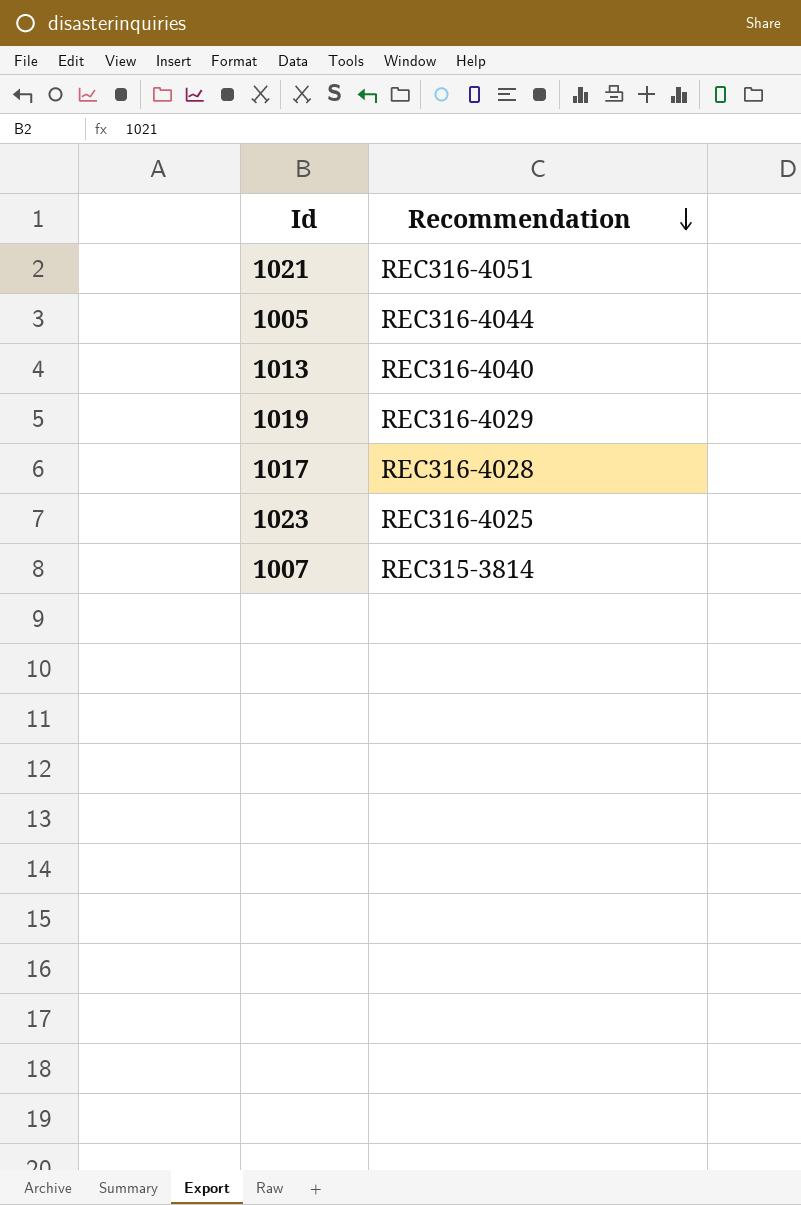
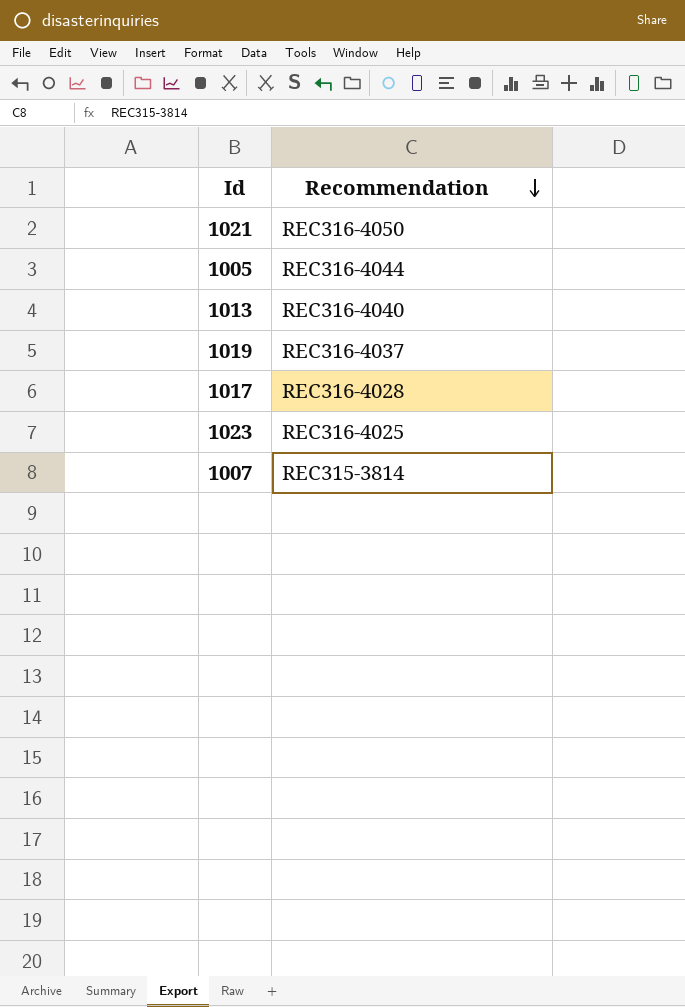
1021 | Recommendation: REC316-4051 -> REC316-4050
1019 | Recommendation: REC316-4029 -> REC316-4037

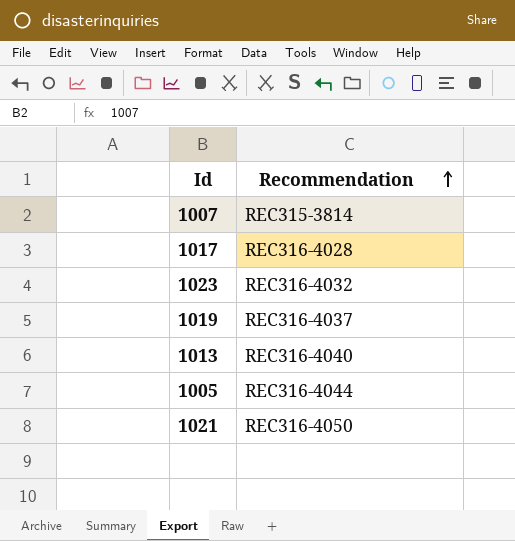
row order: Recommendation descending -> Recommendation ascending
1023 | Recommendation: REC316-4025 -> REC316-4032

